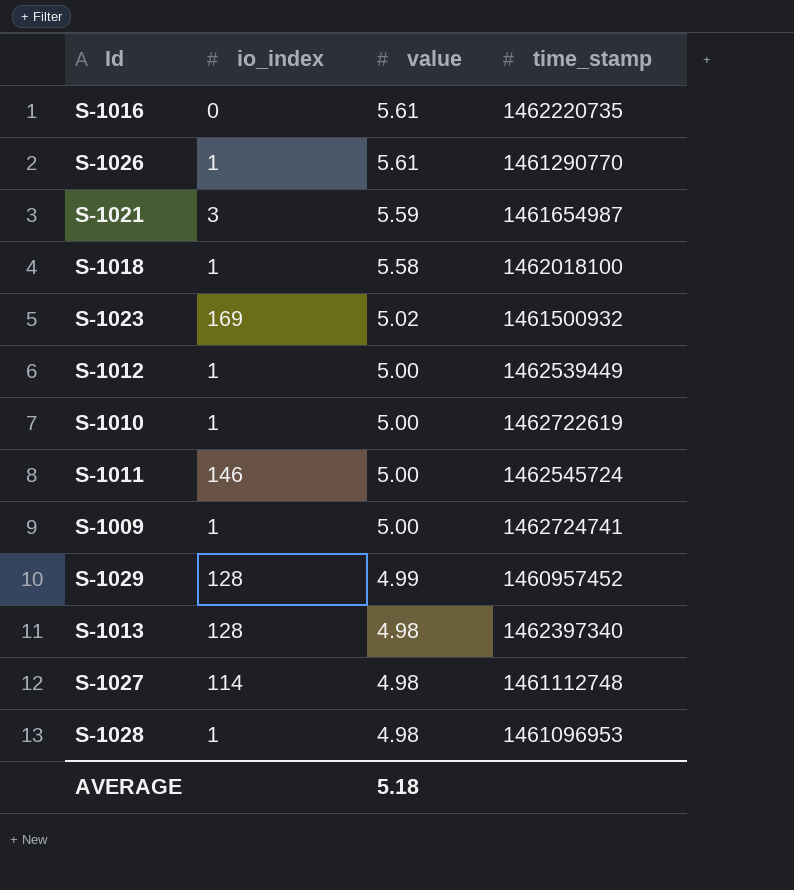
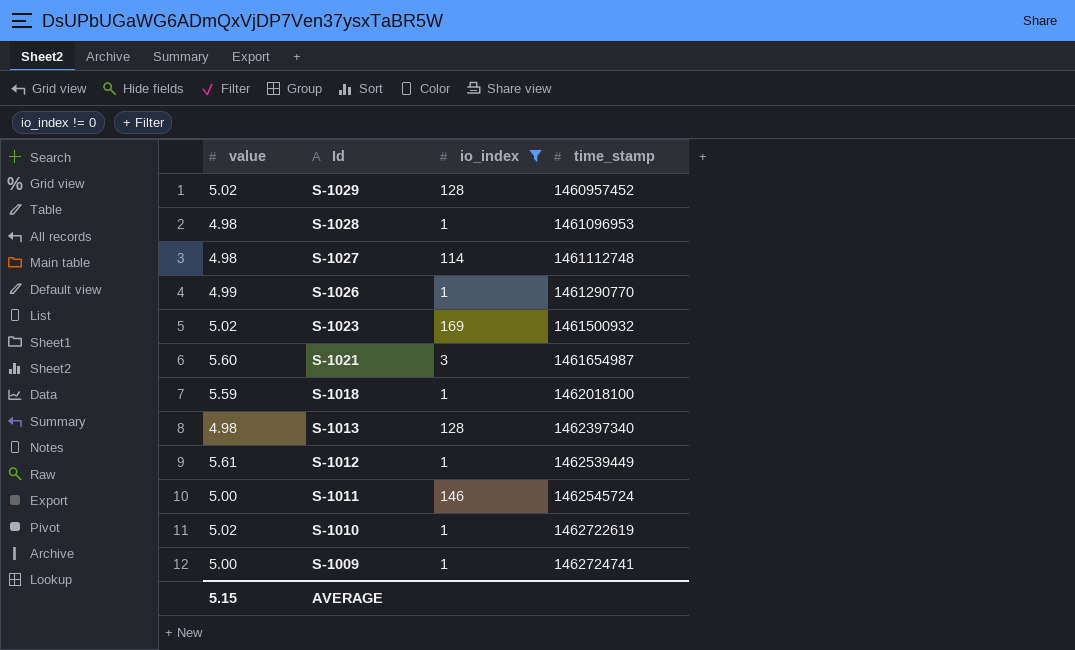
filter: none -> io_index != 0
row order: value descending -> Id descending
column value | position: 3 -> 1
S-1029 | value: 4.99 -> 5.02
S-1026 | value: 5.61 -> 4.99
S-1021 | value: 5.59 -> 5.60
S-1018 | value: 5.58 -> 5.59
S-1012 | value: 5.00 -> 5.61
S-1010 | value: 5.00 -> 5.02
AVERAGE | value: 5.18 -> 5.15

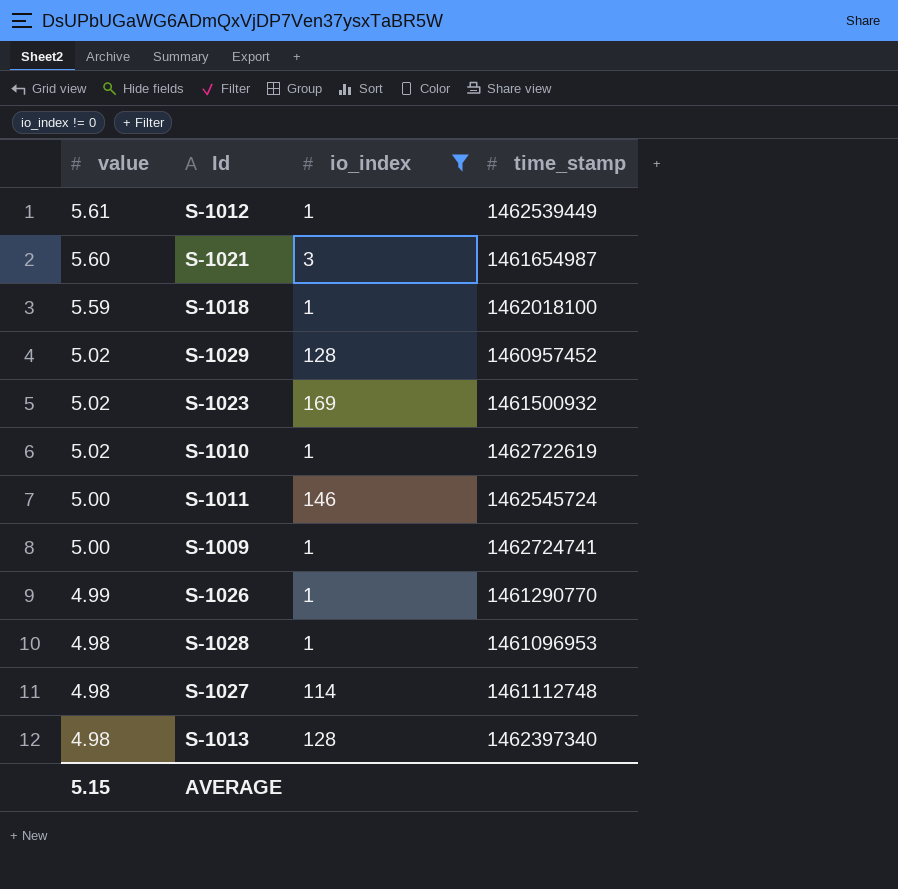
row order: Id descending -> value descending

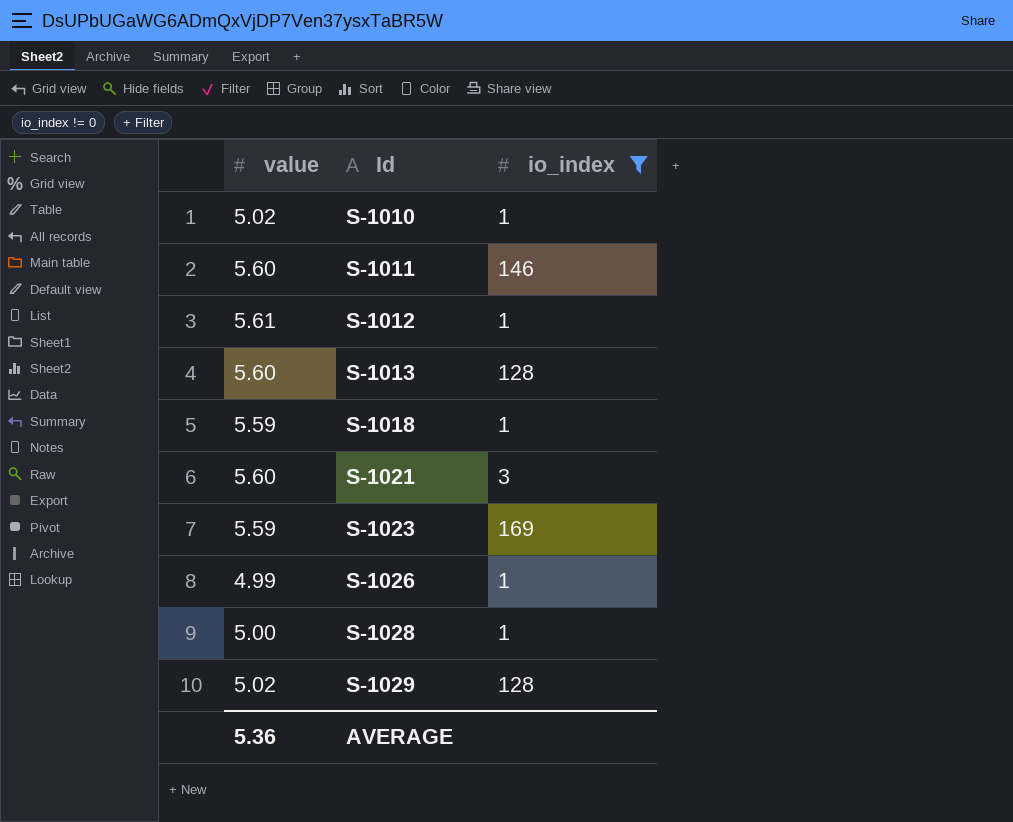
row order: value descending -> Id ascending
column time_stamp | position: 4 -> none
row S-1009: 5.00 | 1 | 1462724741 -> none
row S-1027: 4.98 | 114 | 1461112748 -> none
S-1011 | value: 5.00 -> 5.60
S-1013 | value: 4.98 -> 5.60
S-1023 | value: 5.02 -> 5.59
S-1028 | value: 4.98 -> 5.00
AVERAGE | value: 5.15 -> 5.36

